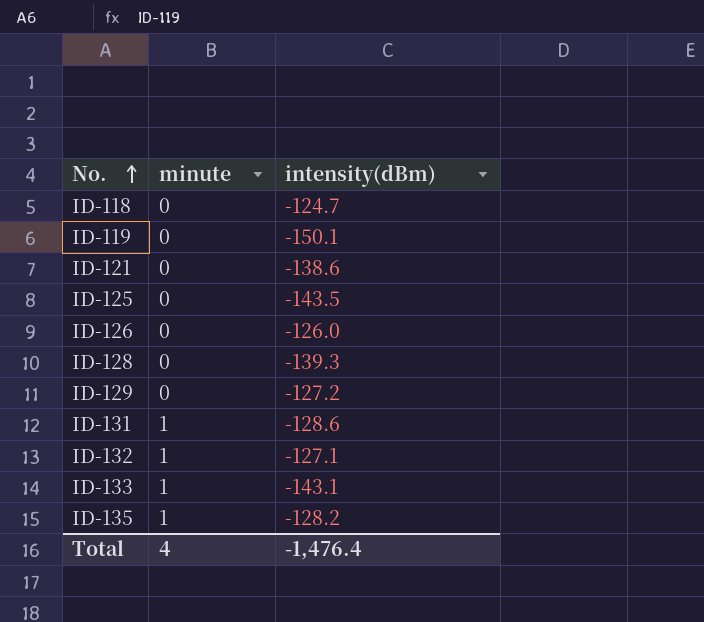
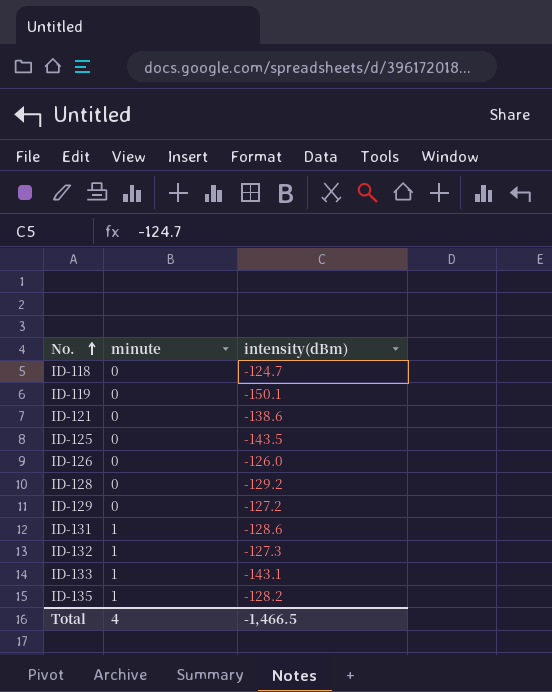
ID-128 | intensity(dBm): -139.3 -> -129.2
ID-132 | intensity(dBm): -127.1 -> -127.3
Total | intensity(dBm): -1,476.4 -> -1,466.5

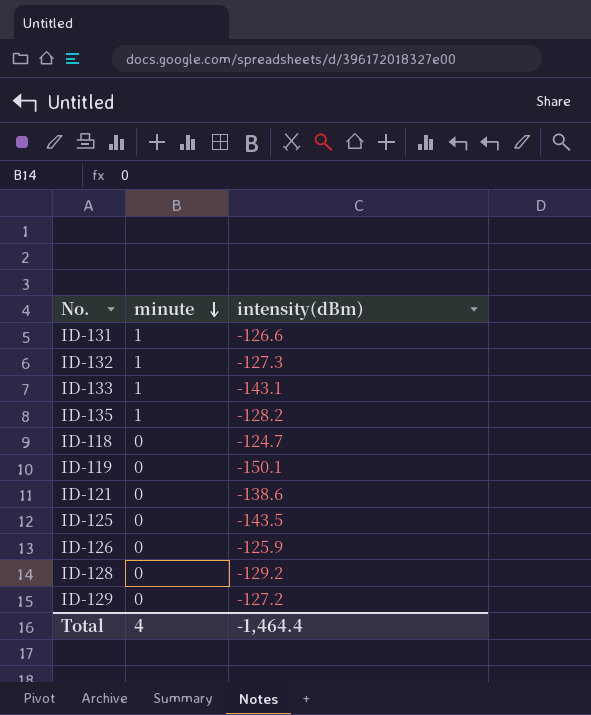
row order: No. ascending -> minute descending
ID-131 | intensity(dBm): -128.6 -> -126.6
ID-126 | intensity(dBm): -126.0 -> -125.9
Total | intensity(dBm): -1,466.5 -> -1,464.4

